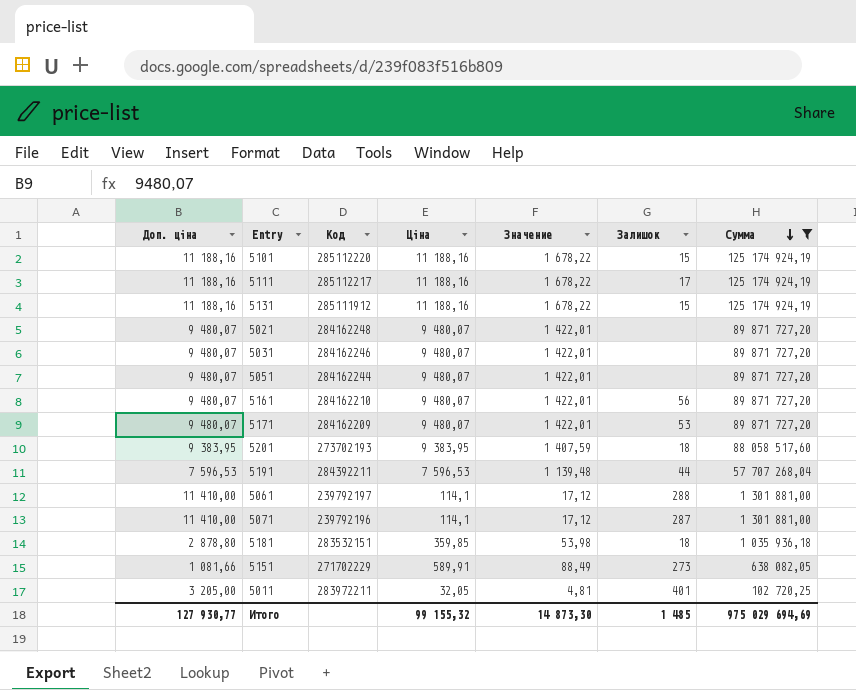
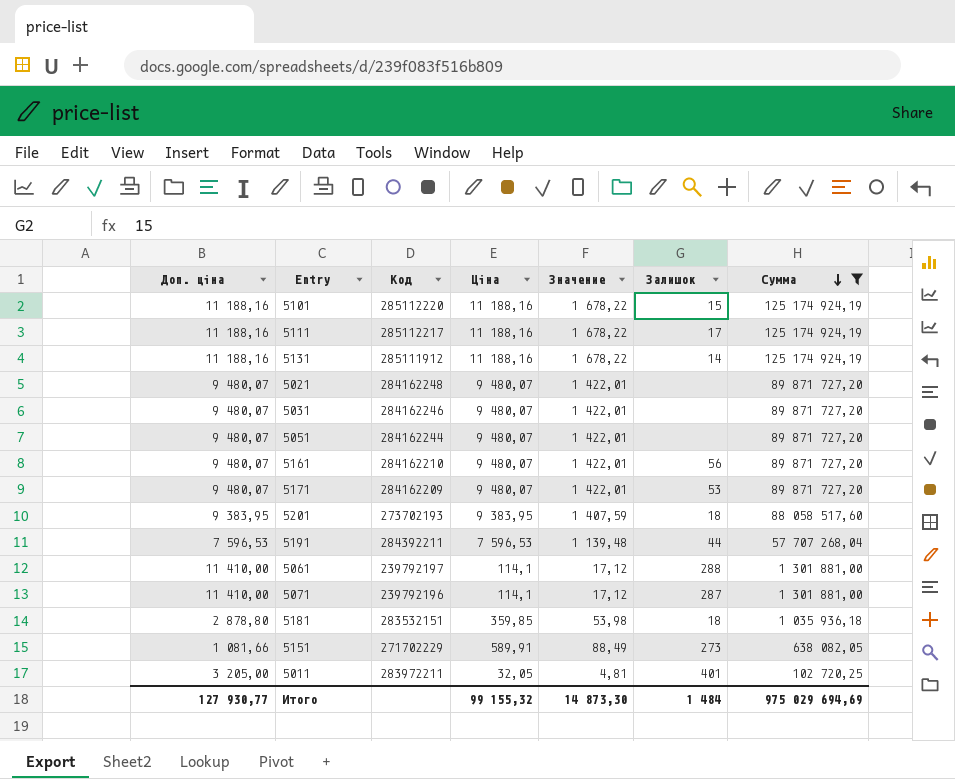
5131 | Залишок: 15 -> 14
Итого | Залишок: 1 485 -> 1 484

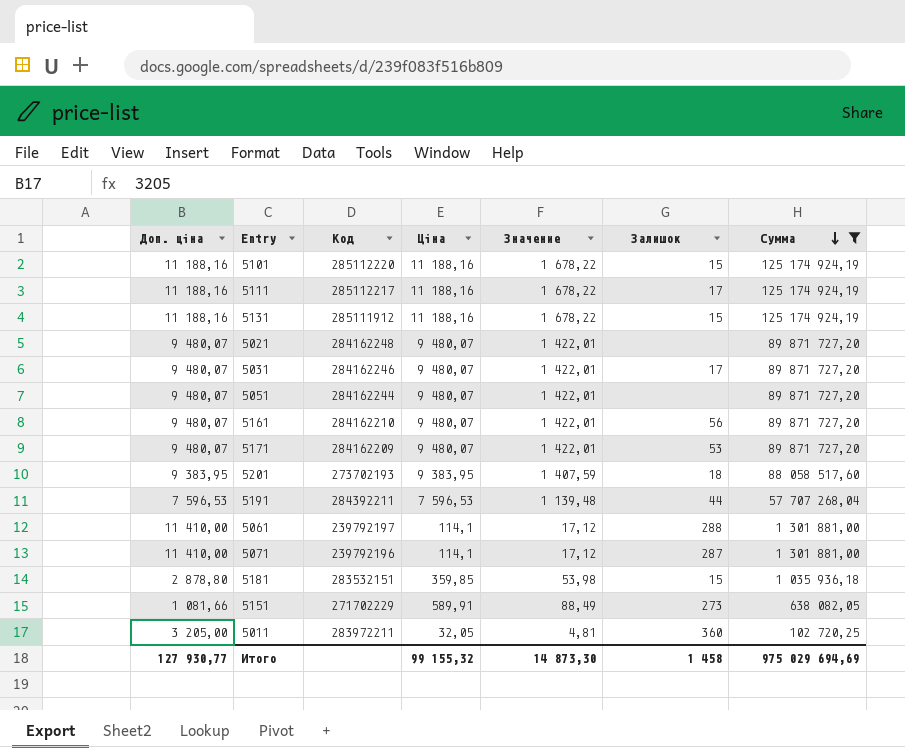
5131 | Залишок: 14 -> 15
5031 | Залишок: none -> 17
5181 | Залишок: 18 -> 15
5011 | Залишок: 401 -> 360
Итого | Залишок: 1 484 -> 1 458

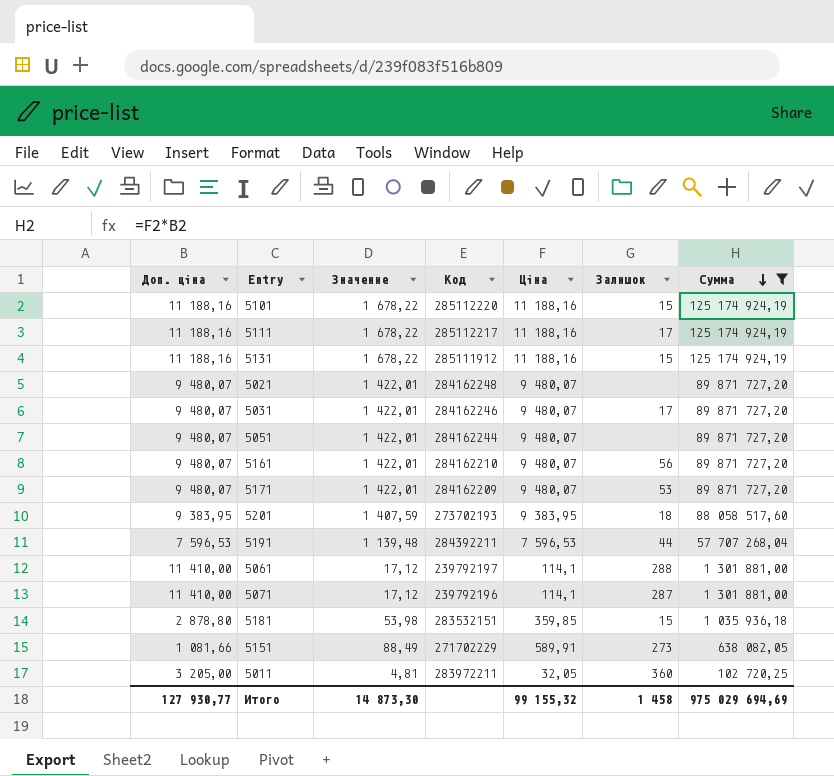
column Значение | position: 5 -> 3

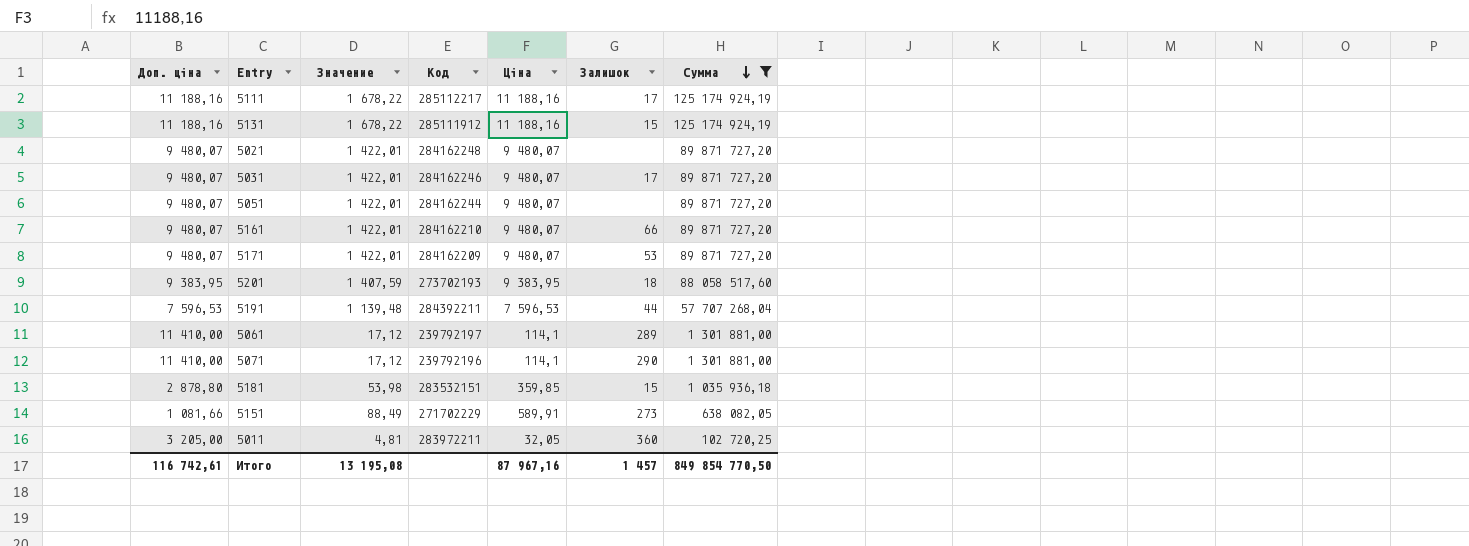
row 5101: 11 188,16 | 1 678,22 | 285112220 | 11 188,16 | 15 | 125 174 924,19 -> none
5161 | Залишок: 56 -> 66
5061 | Залишок: 288 -> 289
5071 | Залишок: 287 -> 290
Итого | Доп. ціна: 127 930,77 -> 116 742,61
Итого | Значение: 14 873,30 -> 13 195,08
Итого | Ціна: 99 155,32 -> 87 967,16
Итого | Залишок: 1 458 -> 1 457
Итого | Сумма: 975 029 694,69 -> 849 854 770,50

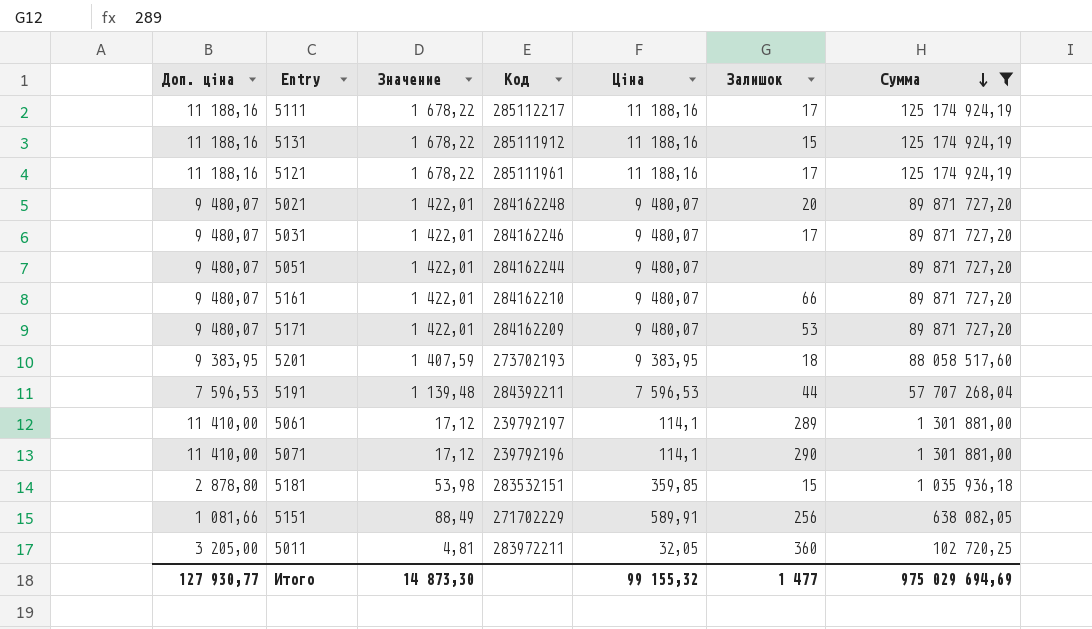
row 5121: none -> 11 188,16 | 1 678,22 | 285111961 | 11 188,16 | 17 | 125 174 924,19
5021 | Залишок: none -> 20
5151 | Залишок: 273 -> 256
Итого | Доп. ціна: 116 742,61 -> 127 930,77
Итого | Значение: 13 195,08 -> 14 873,30
Итого | Ціна: 87 967,16 -> 99 155,32
Итого | Залишок: 1 457 -> 1 477
Итого | Сумма: 849 854 770,50 -> 975 029 694,69

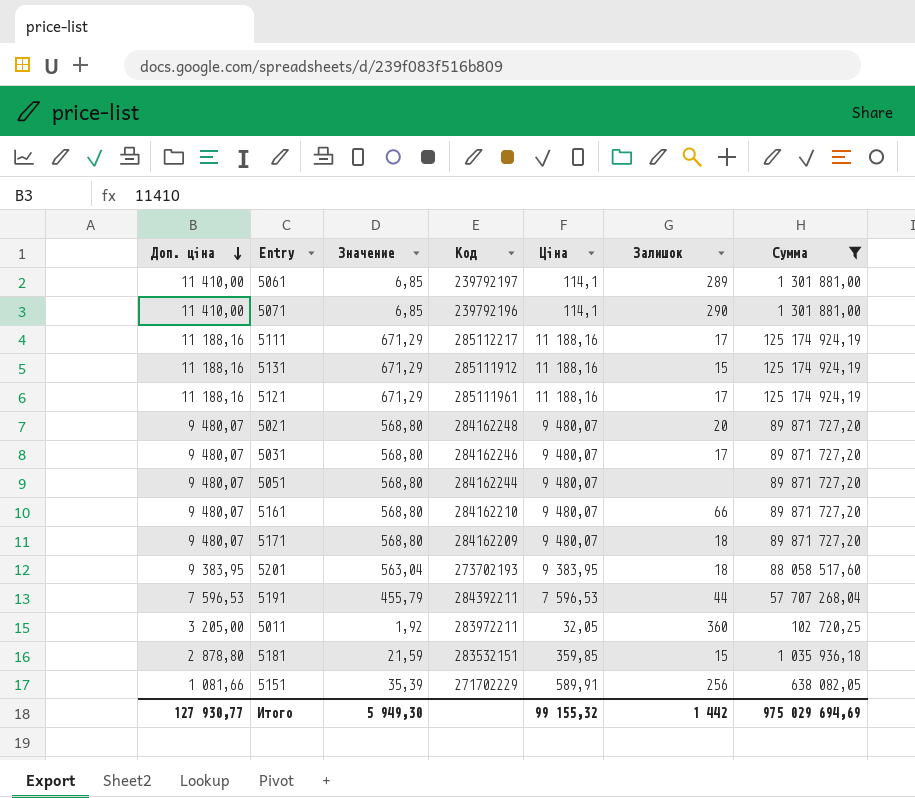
row order: Сумма descending -> Доп. ціна descending
column Значение | formula: [Ціна] * 0,15 -> [Ціна] * 0,06
5171 | Залишок: 53 -> 18
Итого | Значение: 14 873,30 -> 5 949,30
Итого | Залишок: 1 477 -> 1 442

